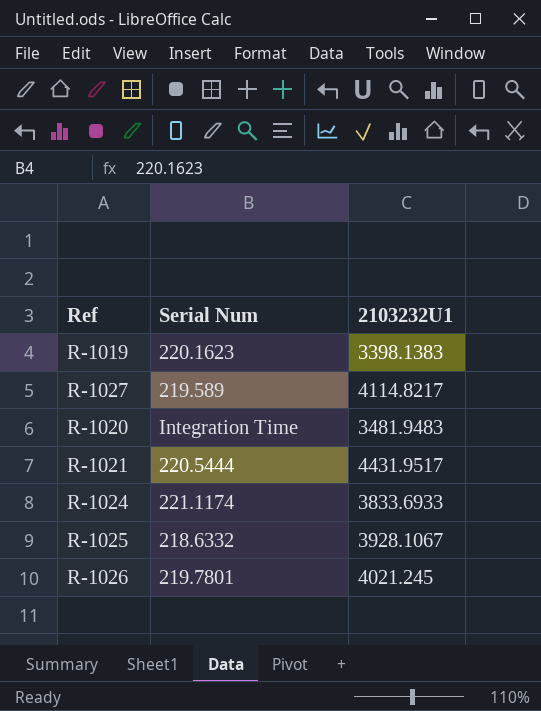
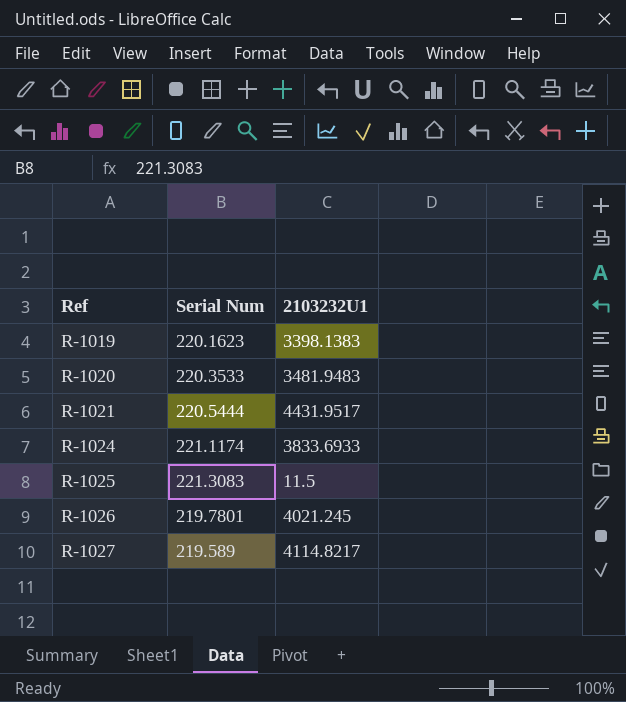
row order: none -> Ref ascending
R-1020 | Serial Num: Integration Time -> 220.3533
R-1025 | Serial Num: 218.6332 -> 221.3083
R-1025 | 2103232U1: 3928.1067 -> 11.5

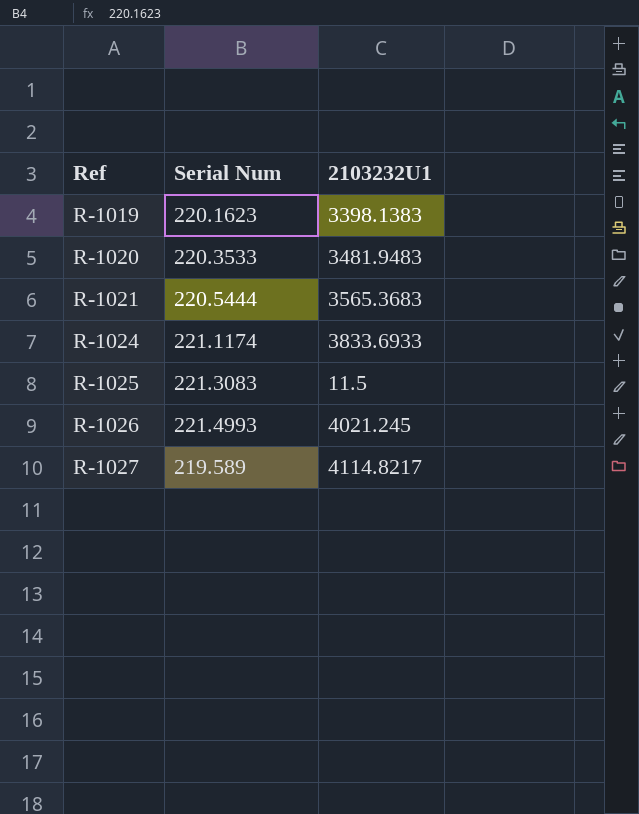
R-1021 | 2103232U1: 4431.9517 -> 3565.3683
R-1026 | Serial Num: 219.7801 -> 221.4993

